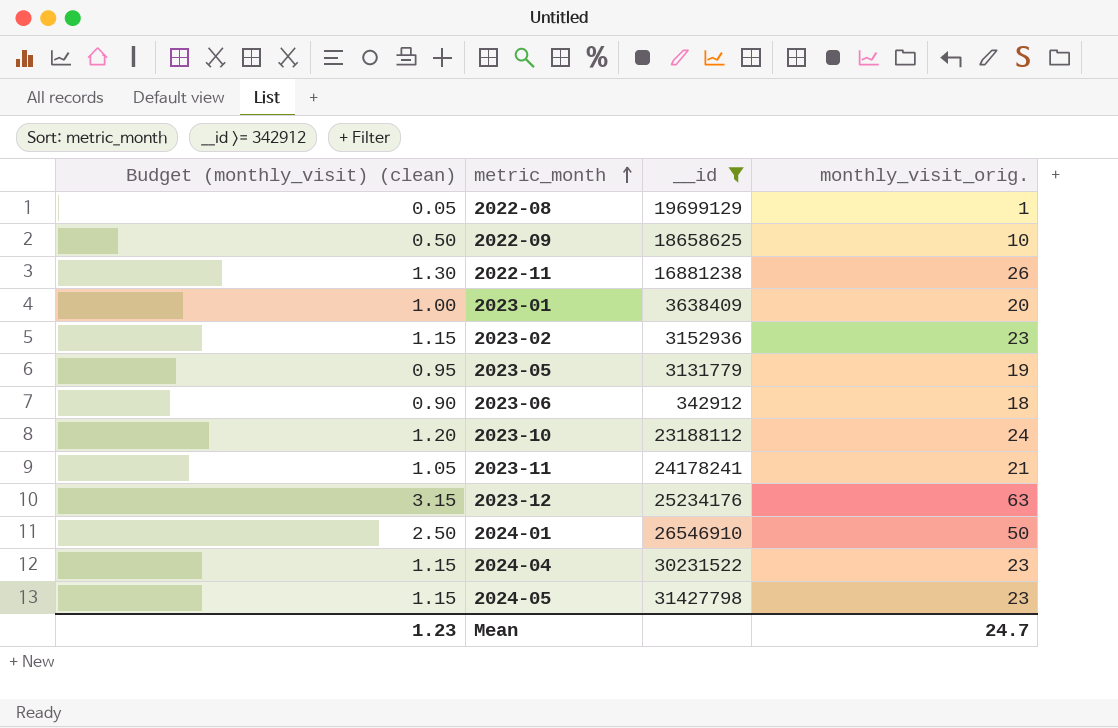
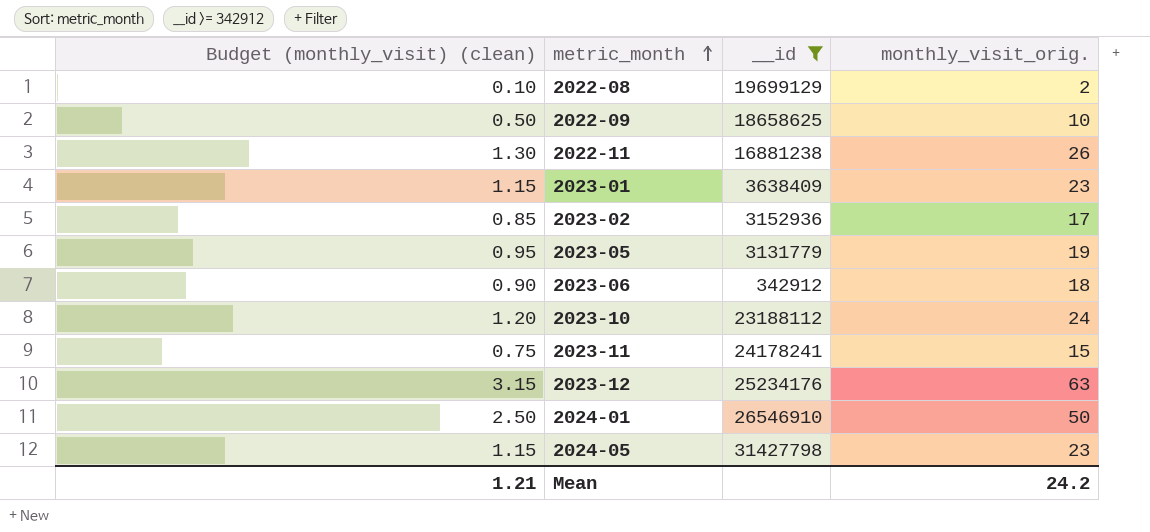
row 2024-04: 1.15 | 30231522 | 23 -> none
2022-08 | Budget (monthly_visit) (clean): 0.05 -> 0.10
2022-08 | monthly_visit_orig.: 1 -> 2
2023-01 | Budget (monthly_visit) (clean): 1.00 -> 1.15
2023-01 | monthly_visit_orig.: 20 -> 23
2023-02 | Budget (monthly_visit) (clean): 1.15 -> 0.85
2023-02 | monthly_visit_orig.: 23 -> 17
2023-11 | Budget (monthly_visit) (clean): 1.05 -> 0.75
2023-11 | monthly_visit_orig.: 21 -> 15
Mean | Budget (monthly_visit) (clean): 1.23 -> 1.21
Mean | monthly_visit_orig.: 24.7 -> 24.2

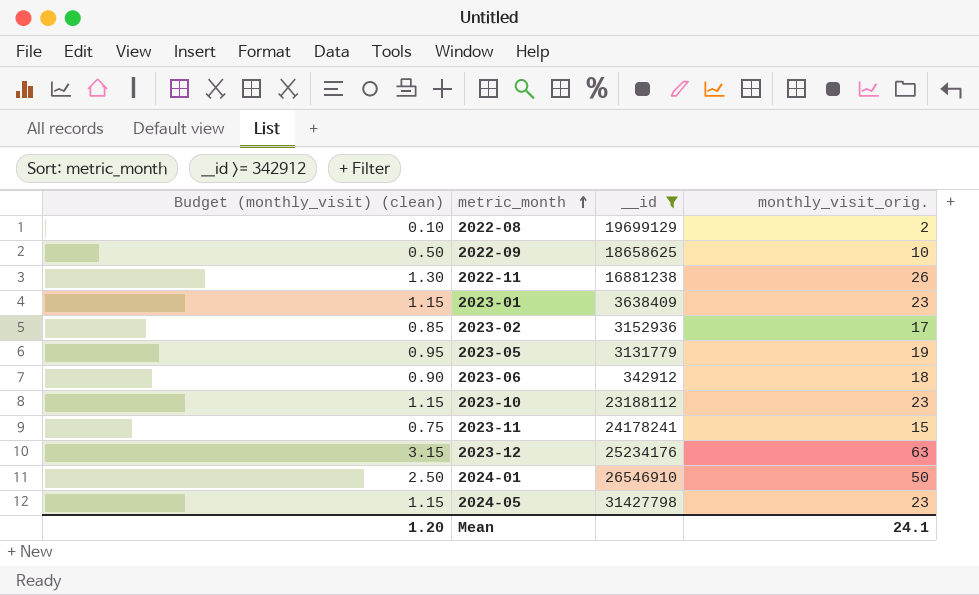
2023-10 | Budget (monthly_visit) (clean): 1.20 -> 1.15
2023-10 | monthly_visit_orig.: 24 -> 23
Mean | Budget (monthly_visit) (clean): 1.21 -> 1.20
Mean | monthly_visit_orig.: 24.2 -> 24.1

